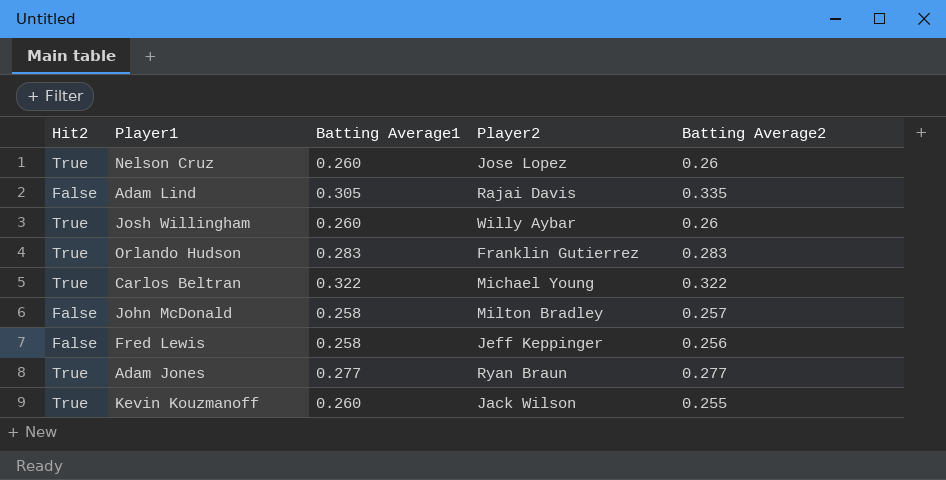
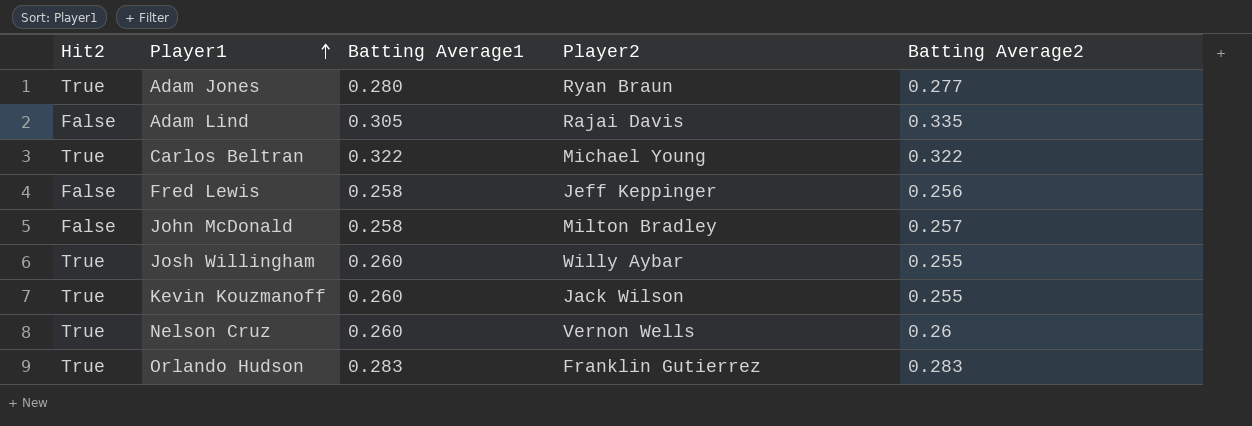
row order: none -> Player1 ascending
Adam Jones | Batting Average1: 0.277 -> 0.280
Josh Willingham | Batting Average2: 0.26 -> 0.255
Nelson Cruz | Player2: Jose Lopez -> Vernon Wells

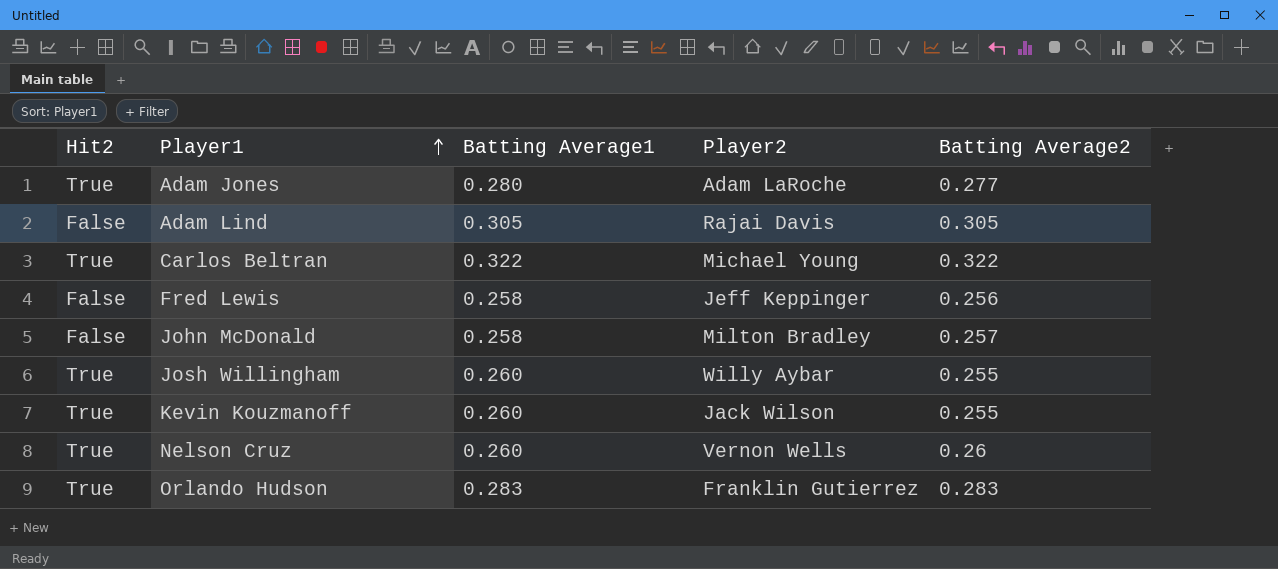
Adam Jones | Player2: Ryan Braun -> Adam LaRoche
Adam Lind | Batting Average2: 0.335 -> 0.305

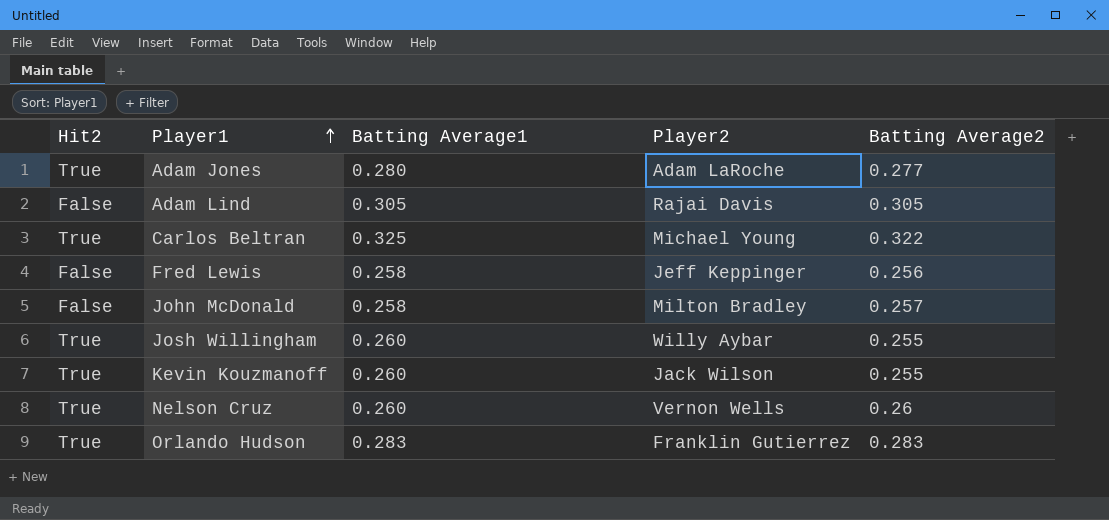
Carlos Beltran | Batting Average1: 0.322 -> 0.325

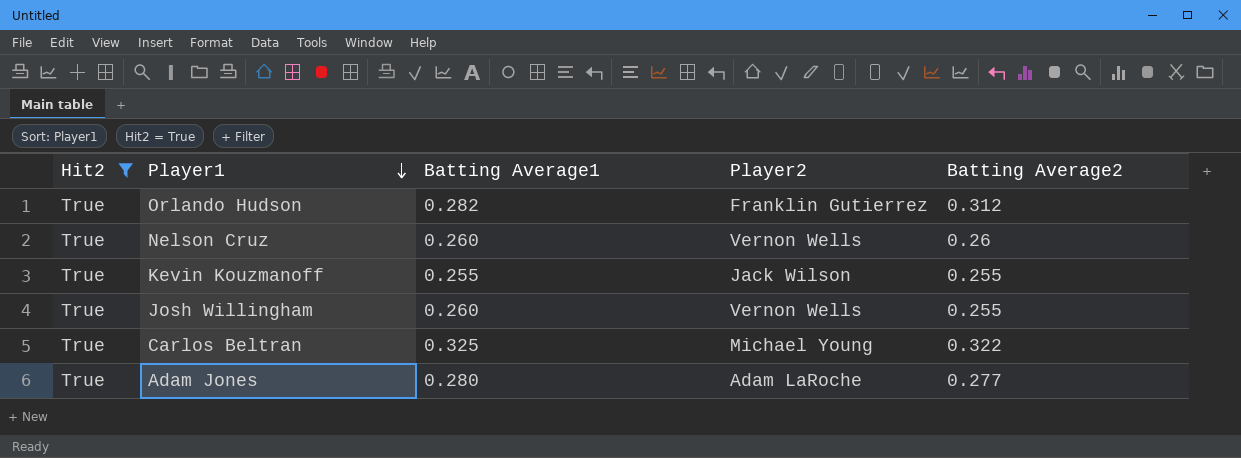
filter: none -> Hit2 = True
row order: Player1 ascending -> Player1 descending
Orlando Hudson | Batting Average1: 0.283 -> 0.282
Orlando Hudson | Batting Average2: 0.283 -> 0.312
Kevin Kouzmanoff | Batting Average1: 0.260 -> 0.255
Josh Willingham | Player2: Willy Aybar -> Vernon Wells

